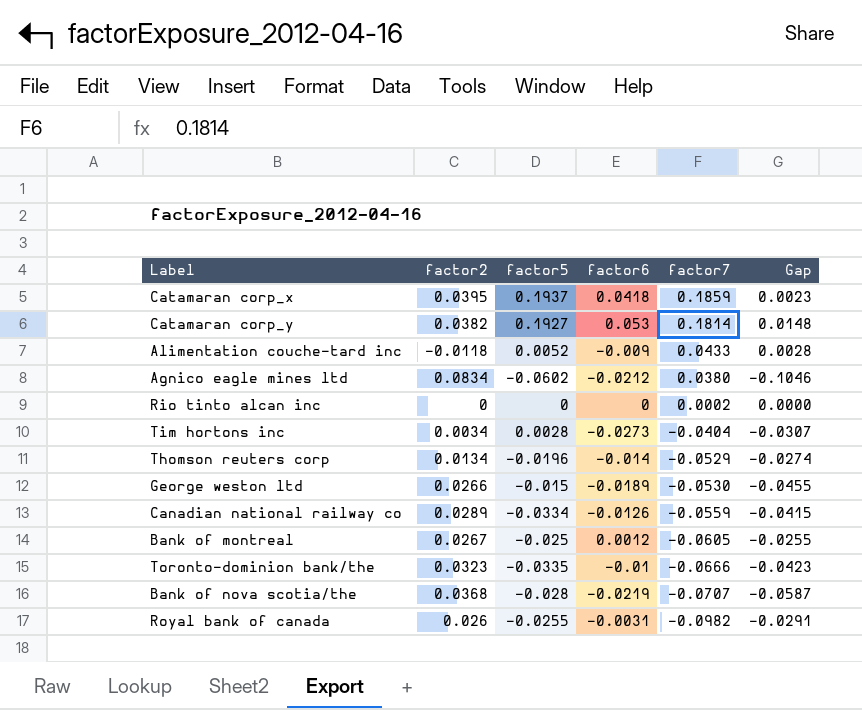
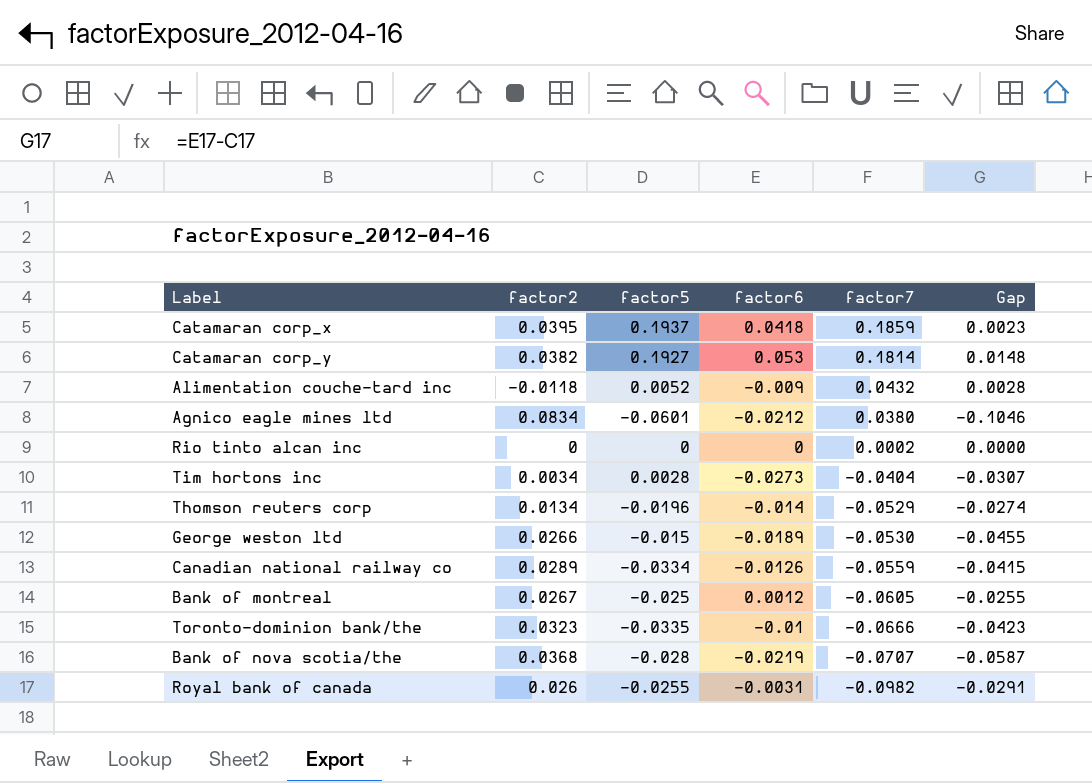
Alimentation couche-tard inc | factor7: 0.0433 -> 0.0432
Agnico eagle mines ltd | factor5: -0.0602 -> -0.0601

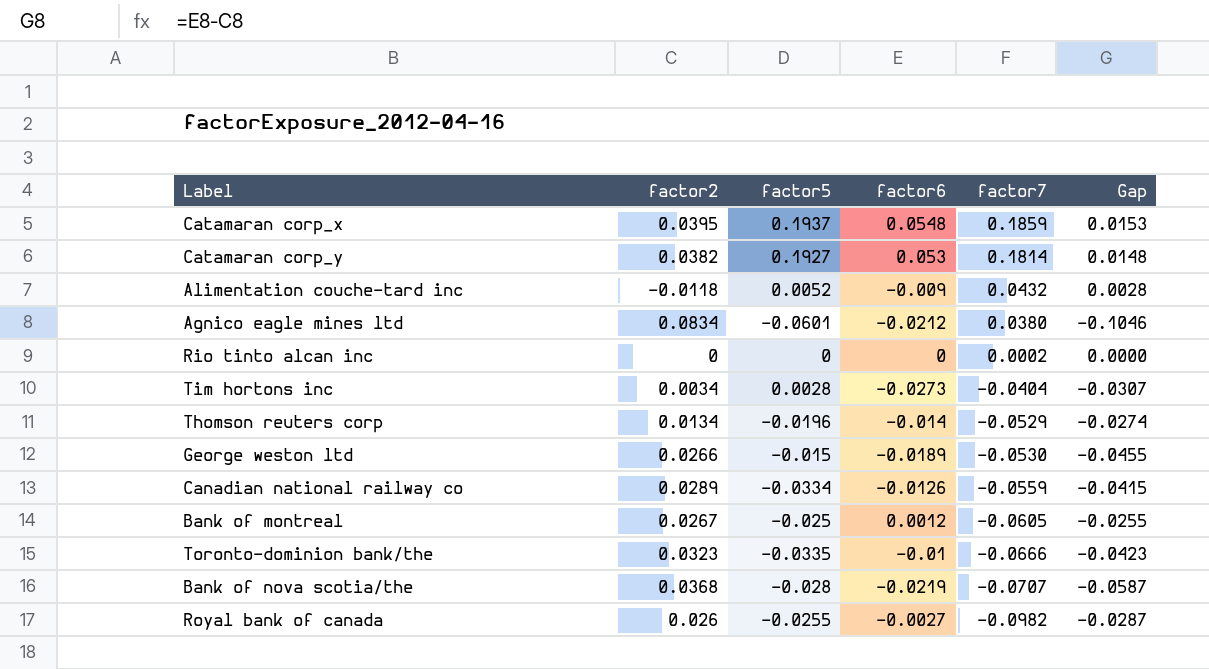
Catamaran corp_x | factor6: 0.0418 -> 0.0548
Catamaran corp_x | Gap: 0.0023 -> 0.0153
Royal bank of canada | factor6: -0.0031 -> -0.0027
Royal bank of canada | Gap: -0.0291 -> -0.0287

